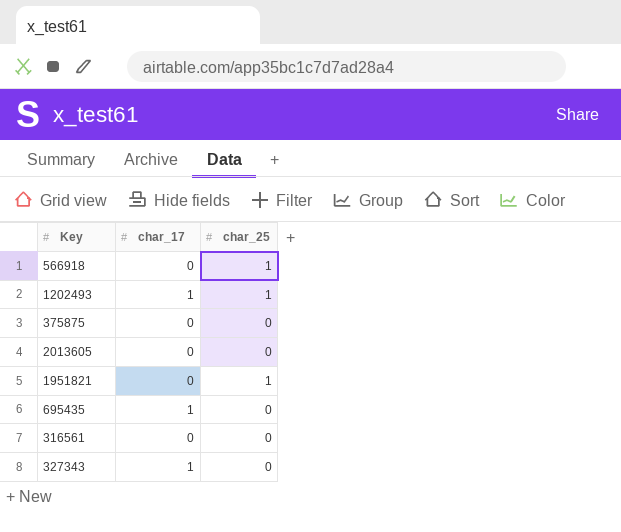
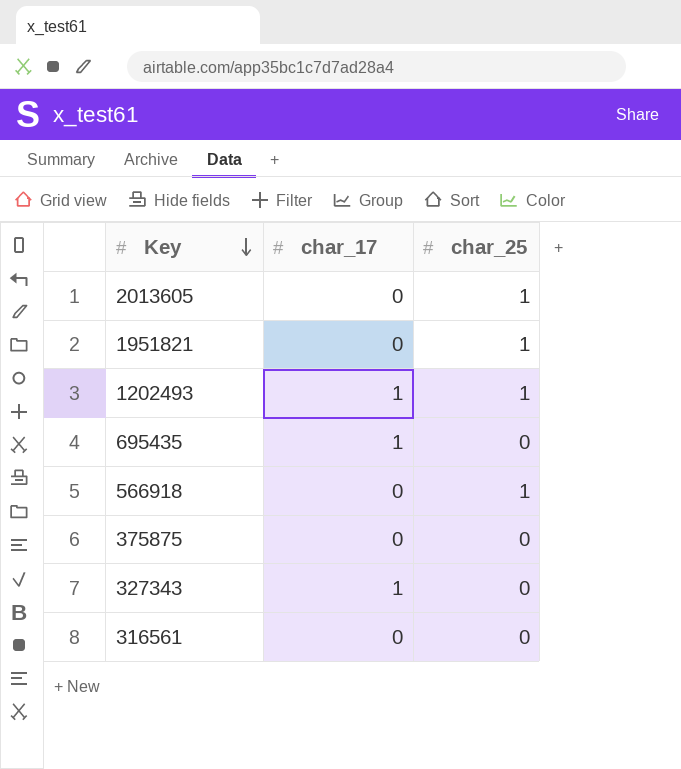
row order: none -> Key descending
2013605 | char_25: 0 -> 1

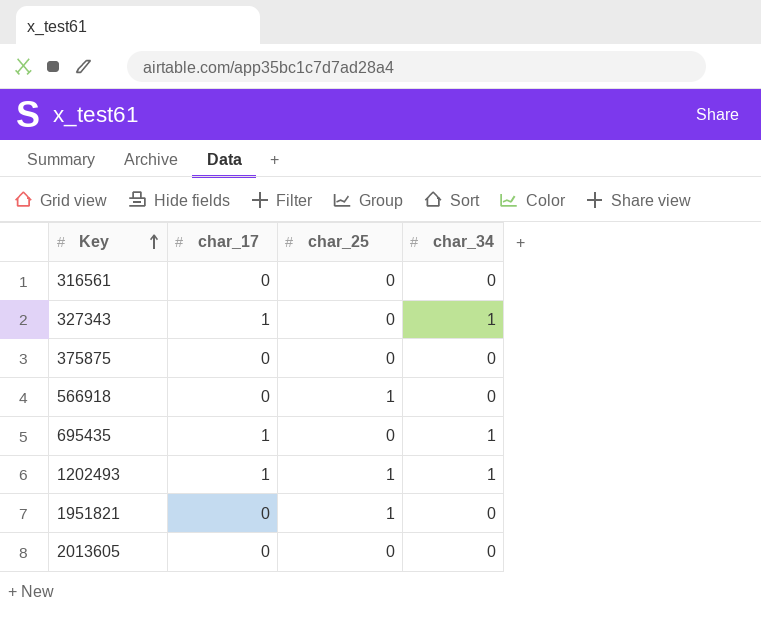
row order: Key descending -> Key ascending
column char_34 | position: none -> 4
2013605 | char_25: 1 -> 0

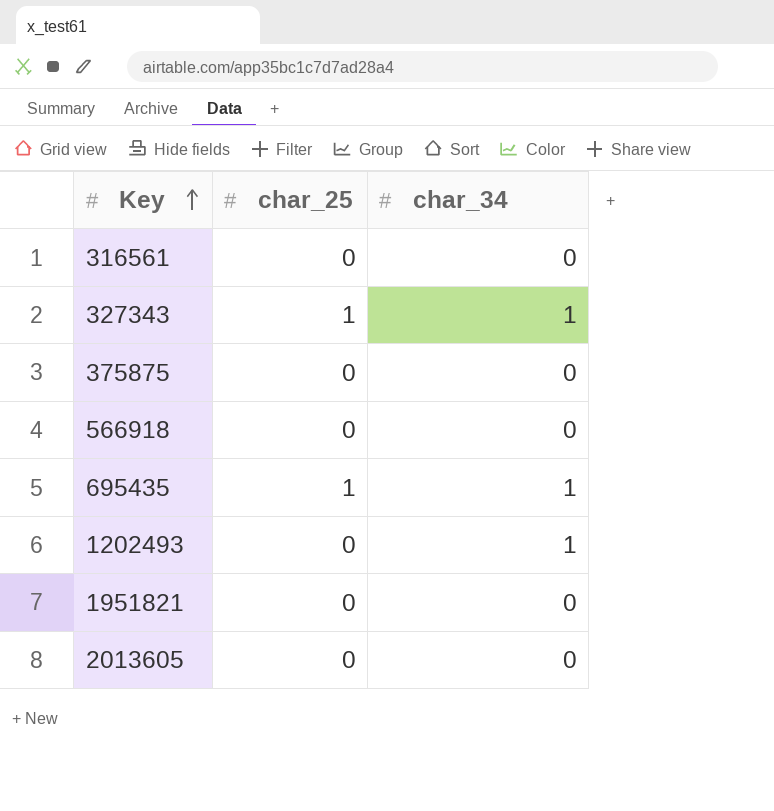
column char_17 | position: 2 -> none
327343 | char_25: 0 -> 1
566918 | char_25: 1 -> 0
695435 | char_25: 0 -> 1
1202493 | char_25: 1 -> 0
1951821 | char_25: 1 -> 0

